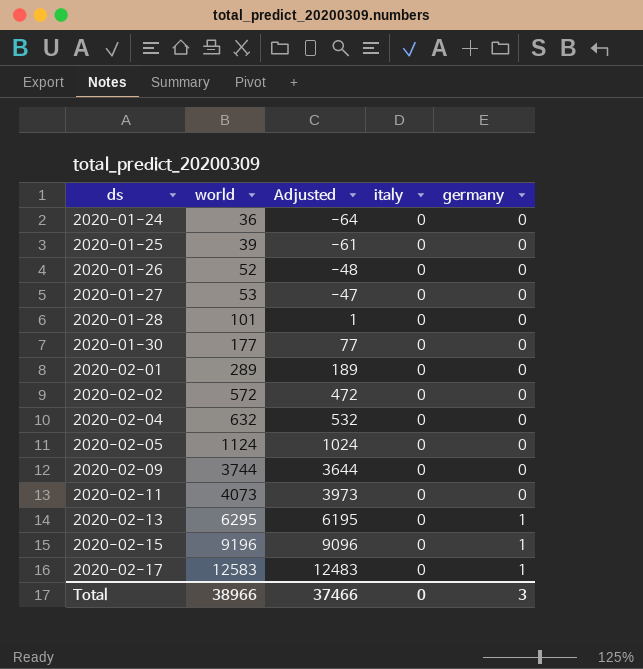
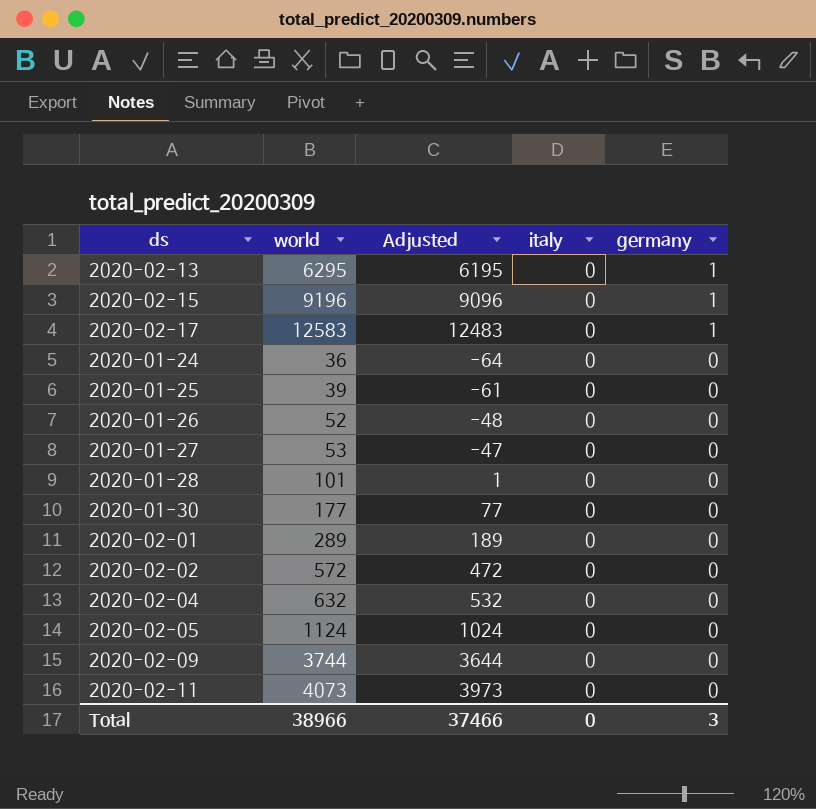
row order: ds ascending -> germany descending

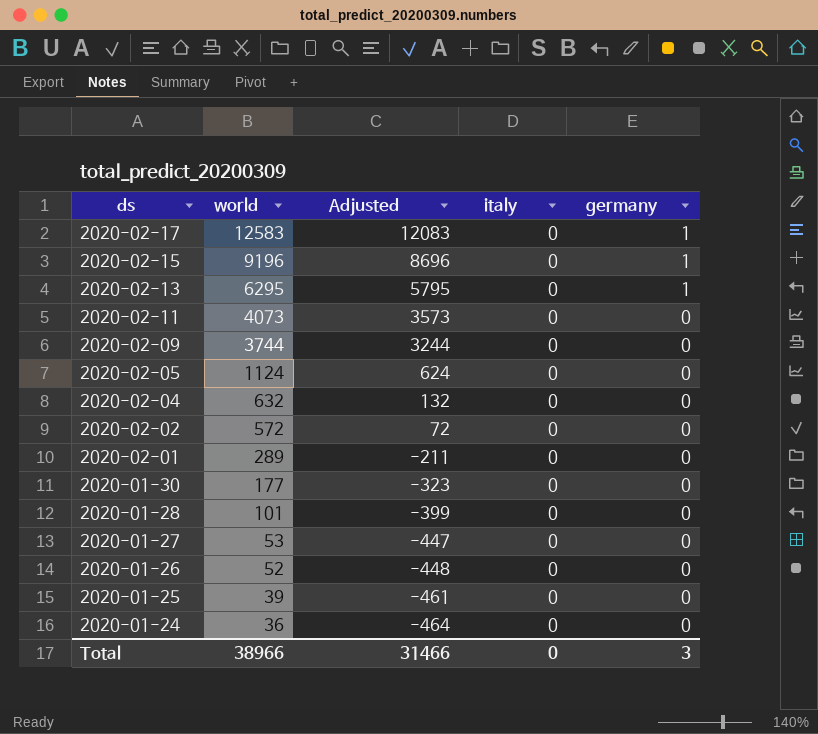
row order: germany descending -> ds descending
column Adjusted | formula: [world] - 100 -> [world] - 500
Total | Adjusted: 37466 -> 31466

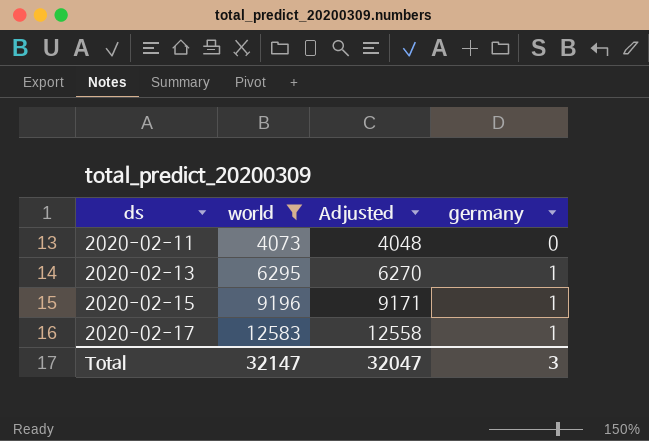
filter: none -> world >= 4073
row order: ds descending -> ds ascending
column italy | position: 4 -> none
column Adjusted | formula: [world] - 500 -> [world] - 25
Total | world: 38966 -> 32147
Total | Adjusted: 31466 -> 32047

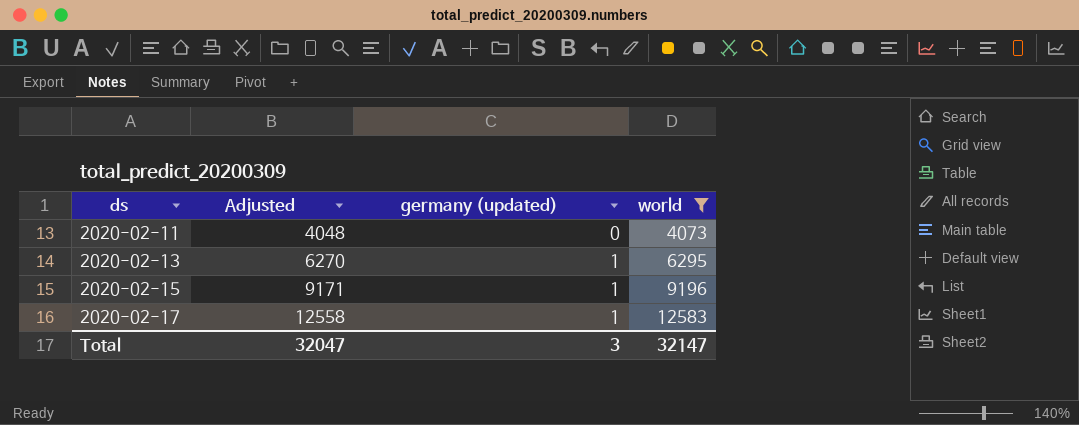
column name: germany -> germany (updated)
column world | position: 2 -> 4

